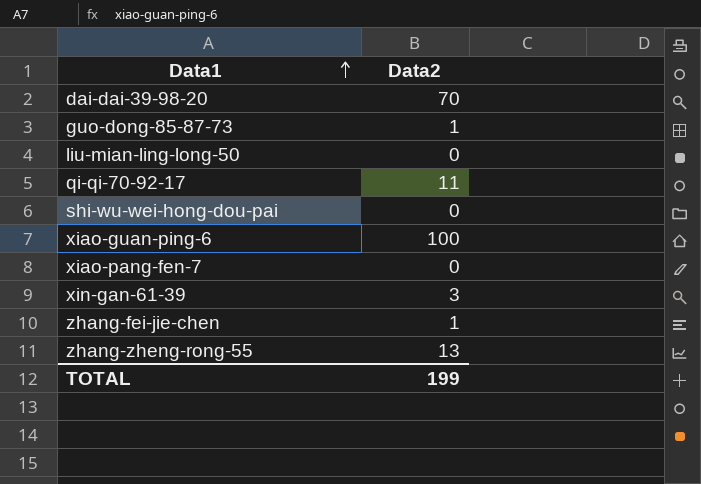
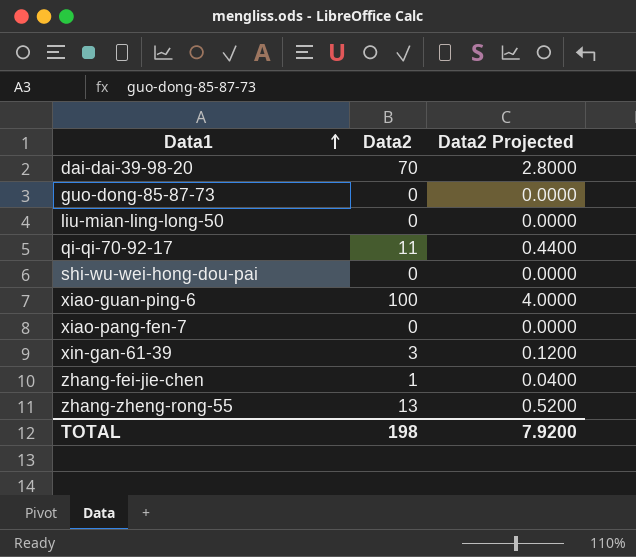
column Data2 Projected | formula: none -> [Data2] * 0.04
guo-dong-85-87-73 | Data2: 1 -> 0
TOTAL | Data2: 199 -> 198

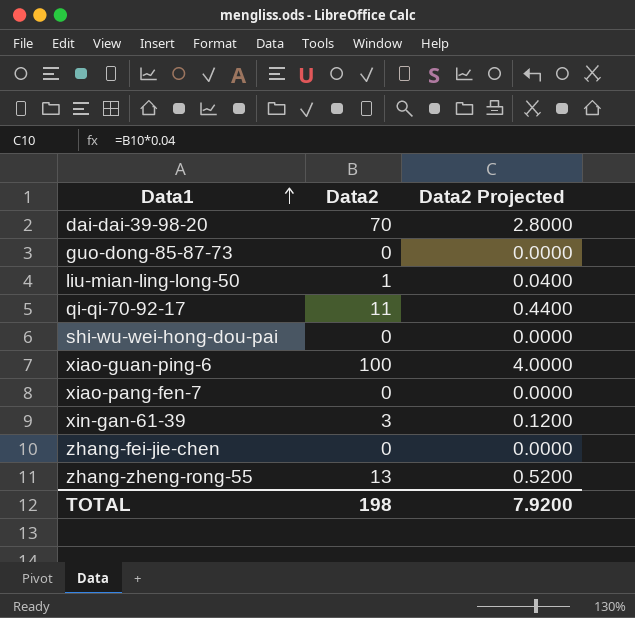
liu-mian-ling-long-50 | Data2: 0 -> 1
liu-mian-ling-long-50 | Data2 Projected: 0.0000 -> 0.0400
zhang-fei-jie-chen | Data2: 1 -> 0
zhang-fei-jie-chen | Data2 Projected: 0.0400 -> 0.0000

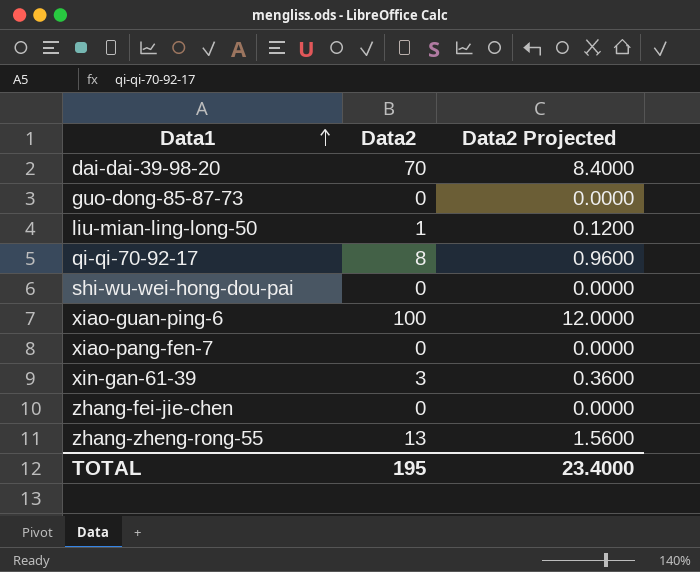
column Data2 Projected | formula: [Data2] * 0.04 -> [Data2] * 0.12
qi-qi-70-92-17 | Data2: 11 -> 8
TOTAL | Data2: 198 -> 195
TOTAL | Data2 Projected: 7.9200 -> 23.4000

